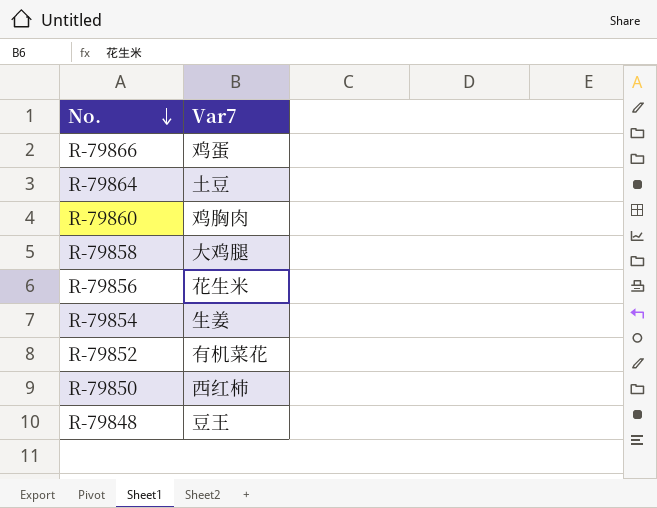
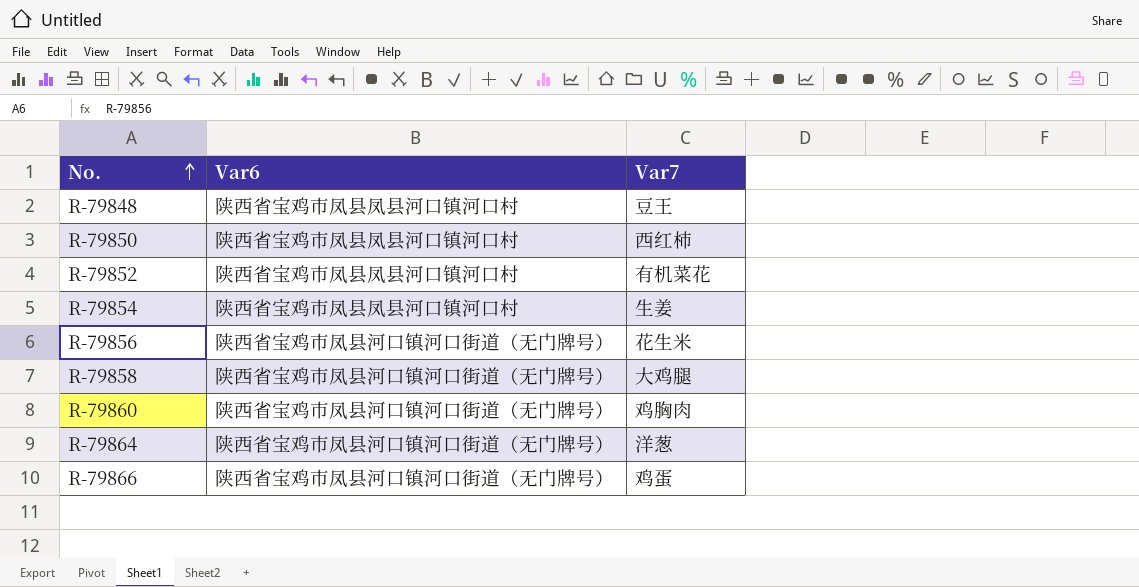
row order: No. descending -> No. ascending
column Var6 | position: none -> 2
R-79864 | Var7: 土豆 -> 洋葱

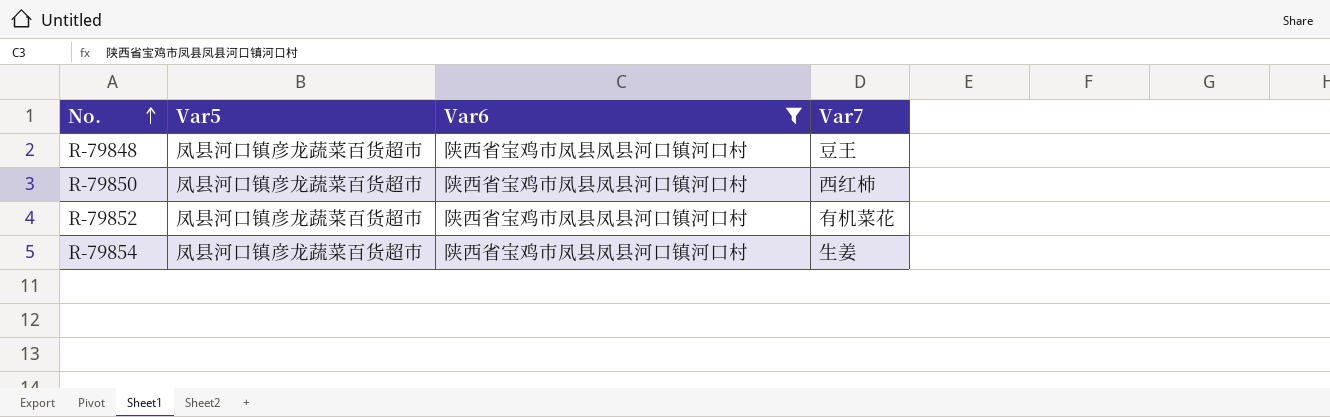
filter: none -> Var6 = 陕西省宝鸡市凤县凤县河口镇河口村
column Var5 | position: none -> 2

